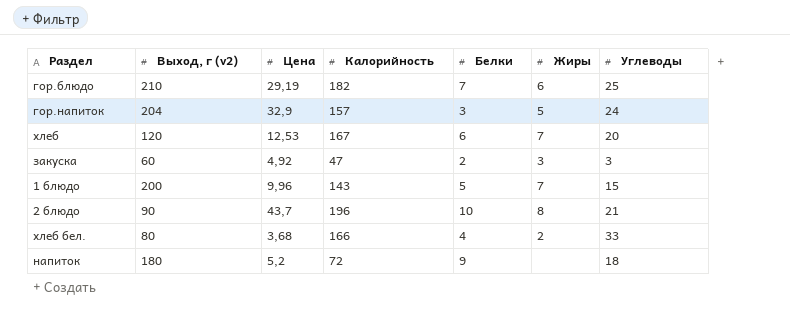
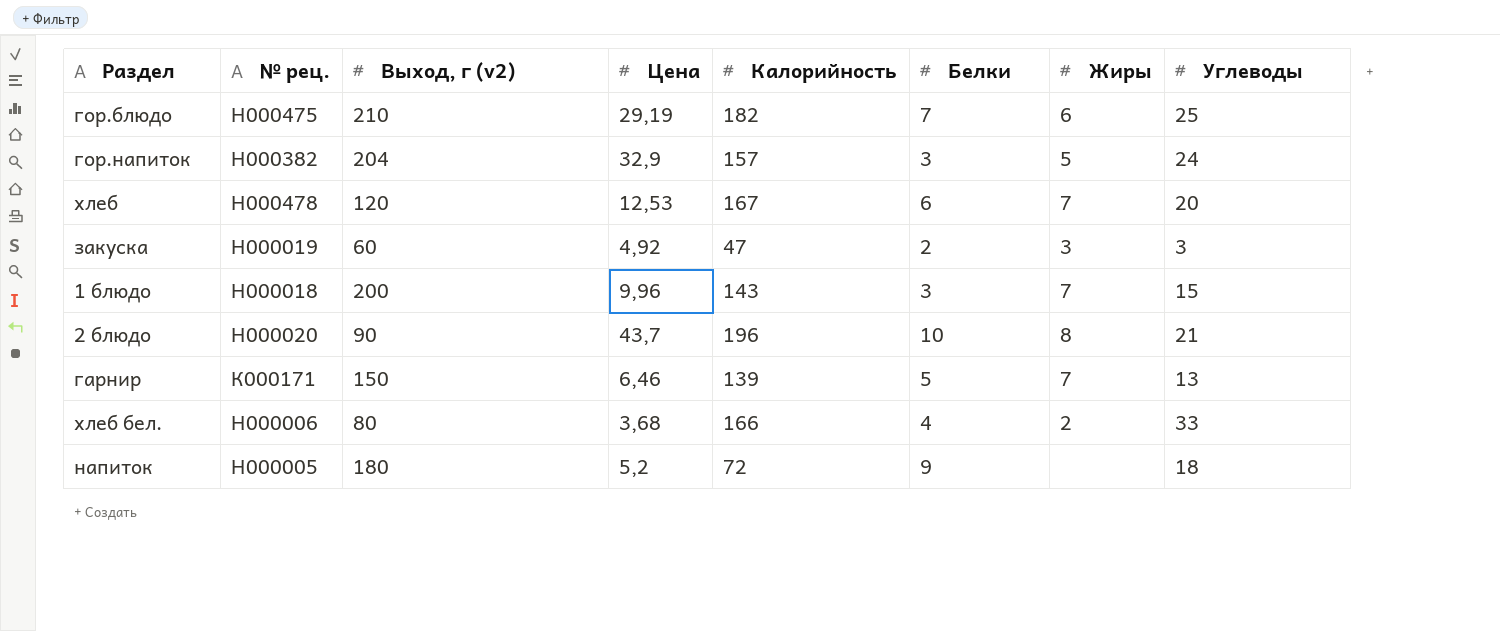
column № рец. | position: none -> 2
1 блюдо | Белки: 5 -> 3
row гарнир: none -> К000171 | 150 | 6,46 | 139 | 5 | 7 | 13

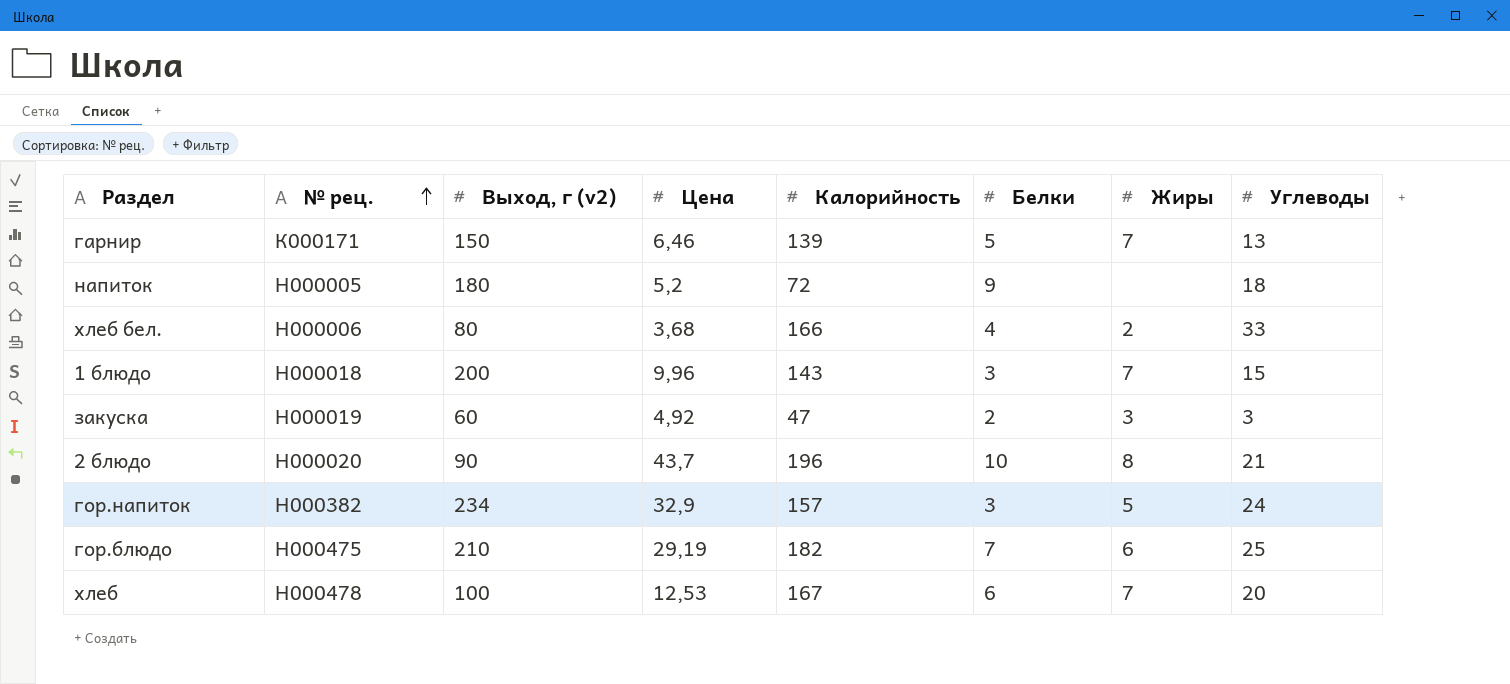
row order: none -> № рец. ascending
гор.напиток | Выход, г (v2): 204 -> 234
хлеб | Выход, г (v2): 120 -> 100

